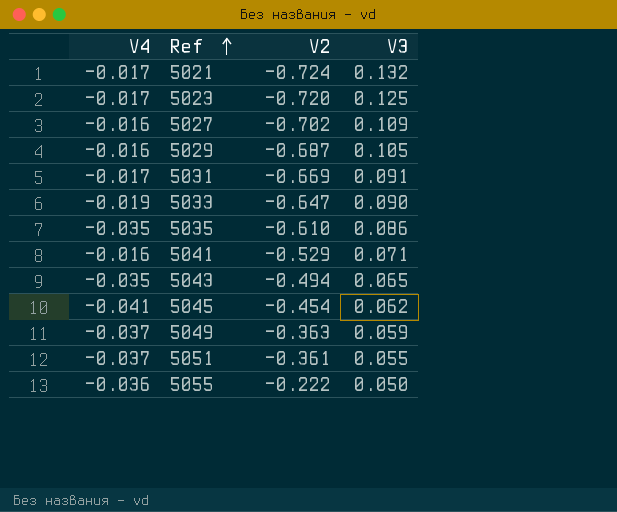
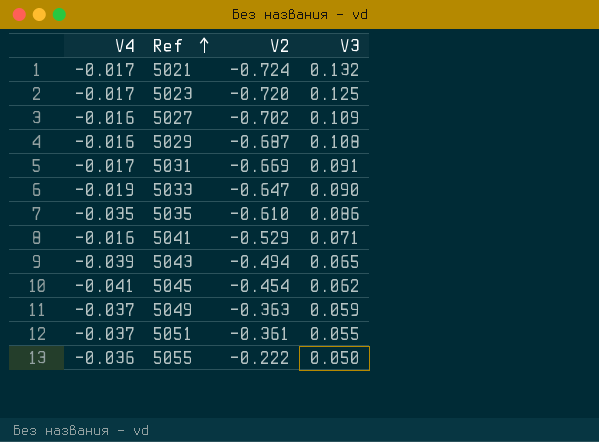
5029 | V3: 0.105 -> 0.108
5043 | V4: -0.035 -> -0.039

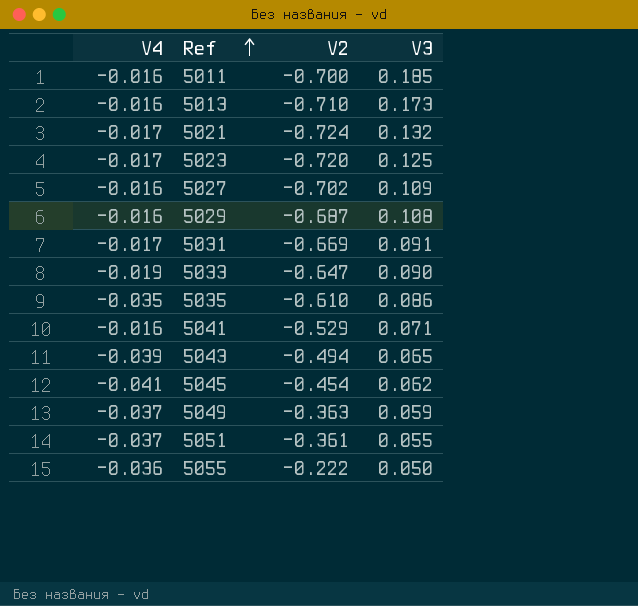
row 5011: none -> -0.016 | -0.700 | 0.185
row 5013: none -> -0.016 | -0.710 | 0.173

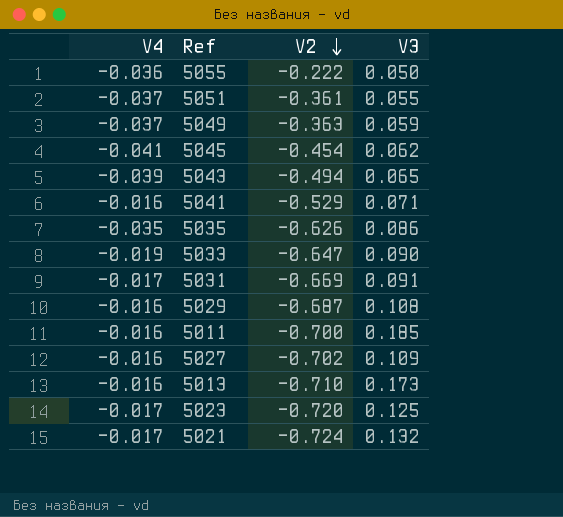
row order: Ref ascending -> V2 descending
5035 | V2: -0.610 -> -0.626

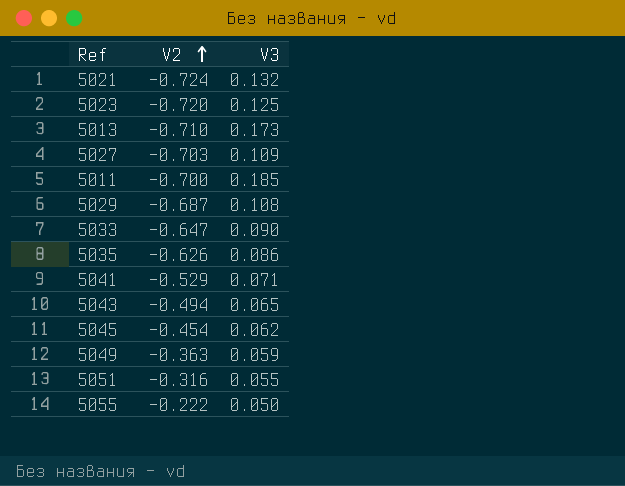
row order: V2 descending -> V2 ascending
column V4 | position: 1 -> none
row 5031: -0.017 | -0.669 | 0.091 -> none
5027 | V2: -0.702 -> -0.703
5051 | V2: -0.361 -> -0.316

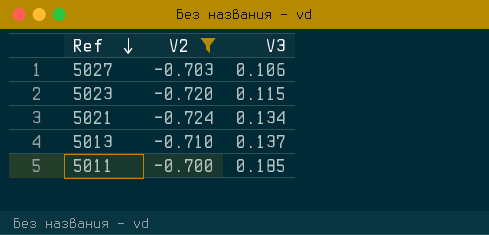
filter: none -> V2 <= -0.700
row order: V2 ascending -> Ref descending
5027 | V3: 0.109 -> 0.106
5023 | V3: 0.125 -> 0.115
5021 | V3: 0.132 -> 0.134
5013 | V3: 0.173 -> 0.137

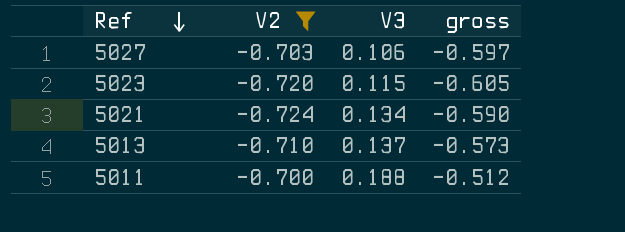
column gross | formula: none -> [V2] + [V3]
5011 | V3: 0.185 -> 0.188

